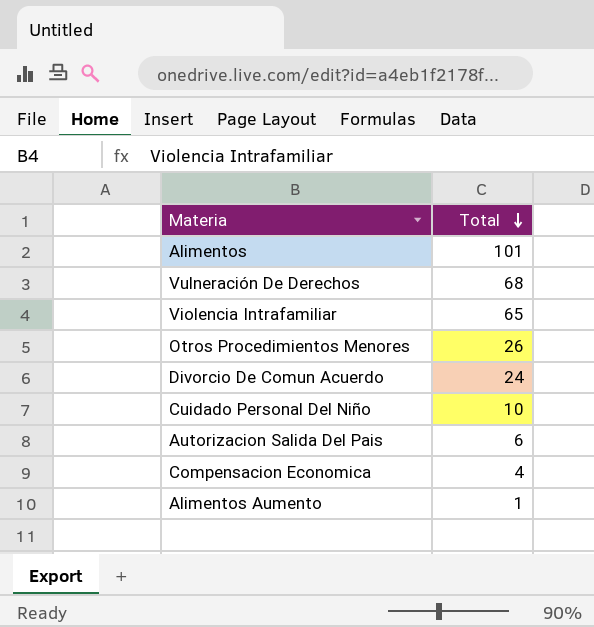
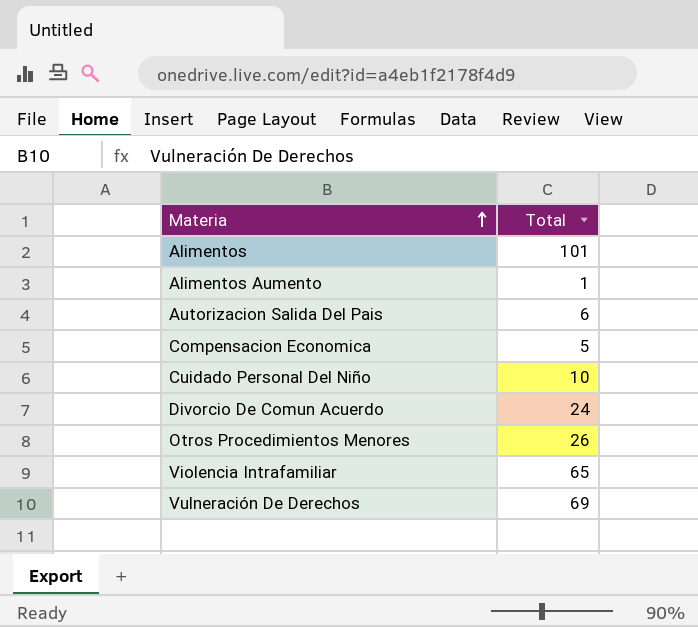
row order: Total descending -> Materia ascending
Compensacion Economica | Total: 4 -> 5
Vulneración De Derechos | Total: 68 -> 69

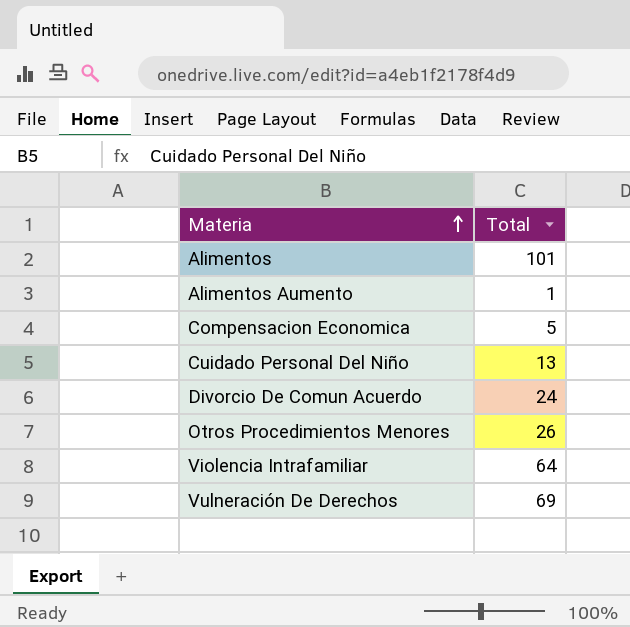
row Autorizacion Salida Del Pais: 6 -> none
Cuidado Personal Del Niño | Total: 10 -> 13
Violencia Intrafamiliar | Total: 65 -> 64

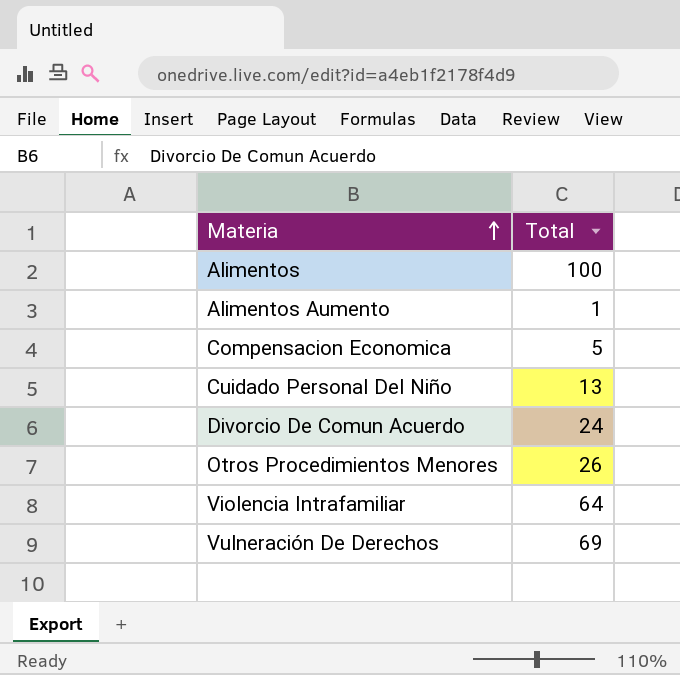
Alimentos | Total: 101 -> 100

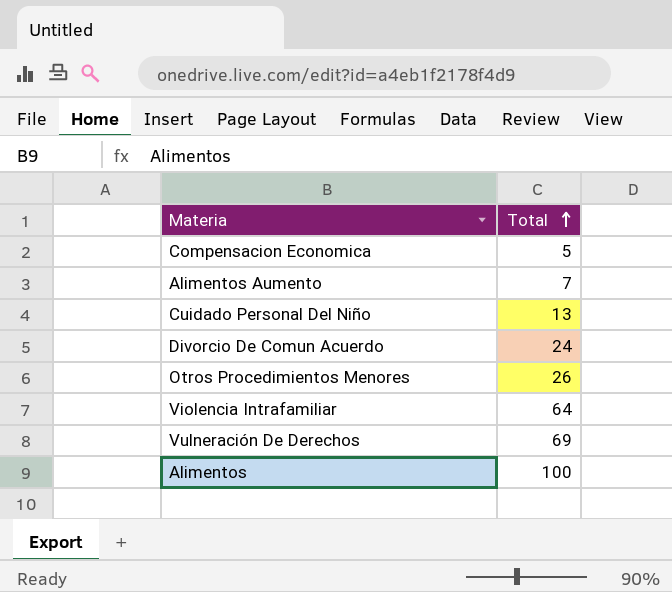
row order: Materia ascending -> Total ascending
Alimentos Aumento | Total: 1 -> 7

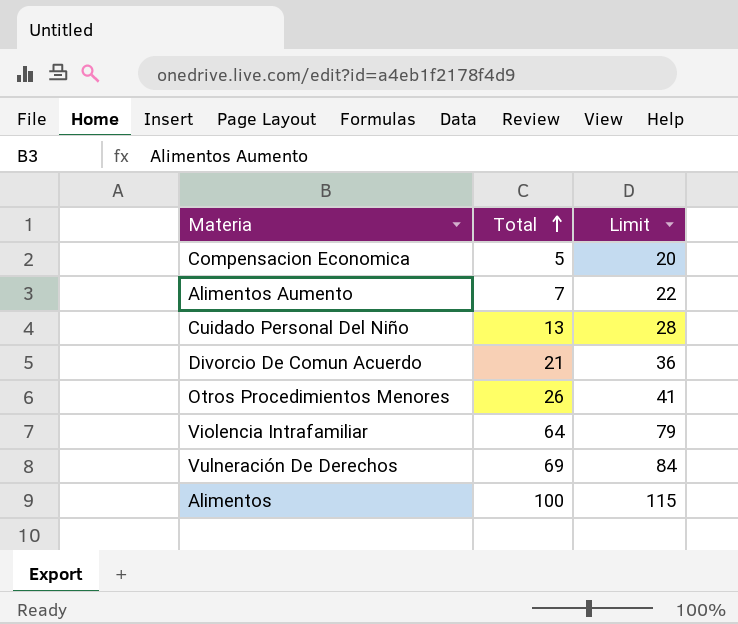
column Limit | formula: none -> [Total] + 15
Divorcio De Comun Acuerdo | Total: 24 -> 21

